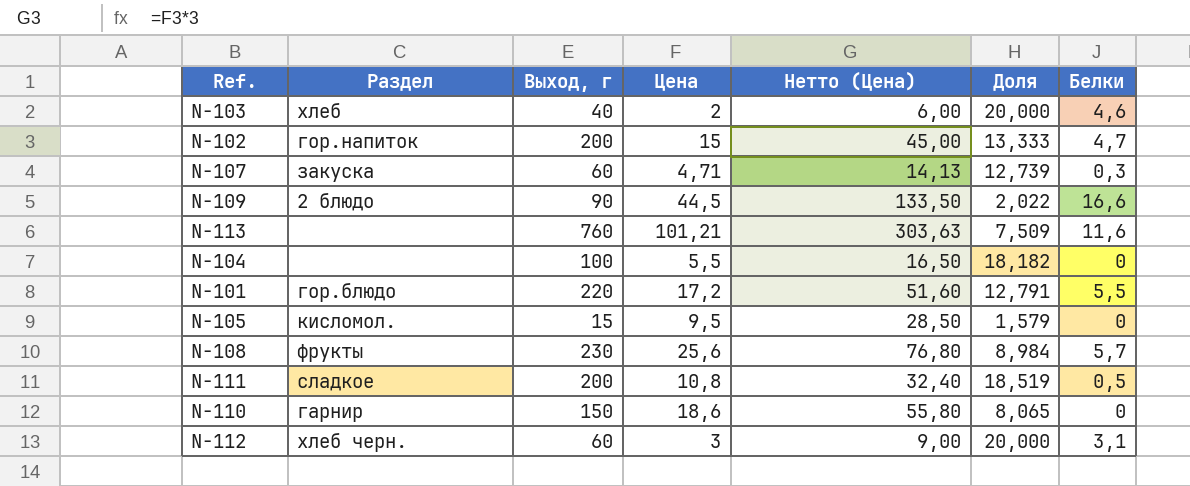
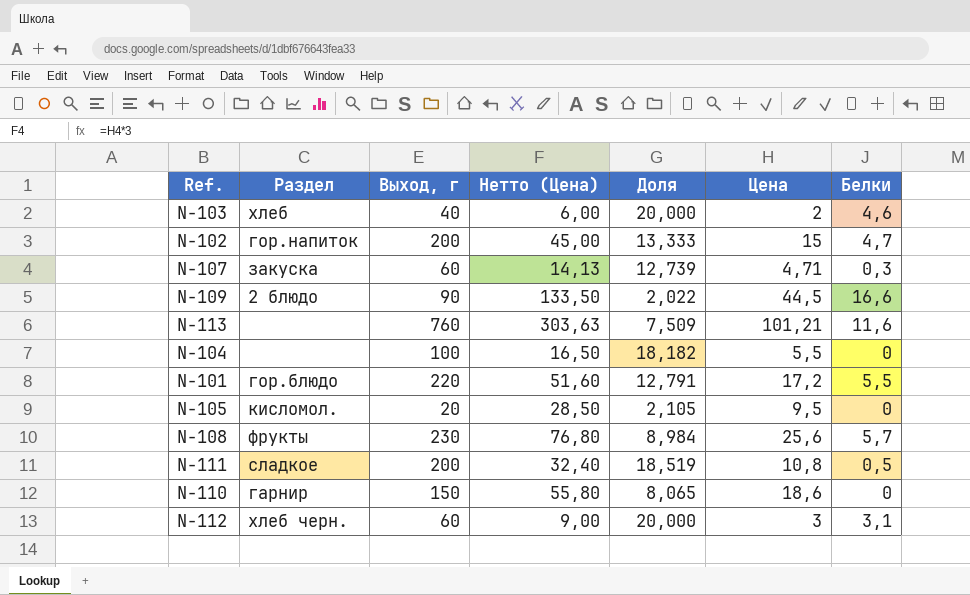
column Цена | position: 4 -> 6
N-105 | Выход, г: 15 -> 20
N-105 | Доля: 1,579 -> 2,105

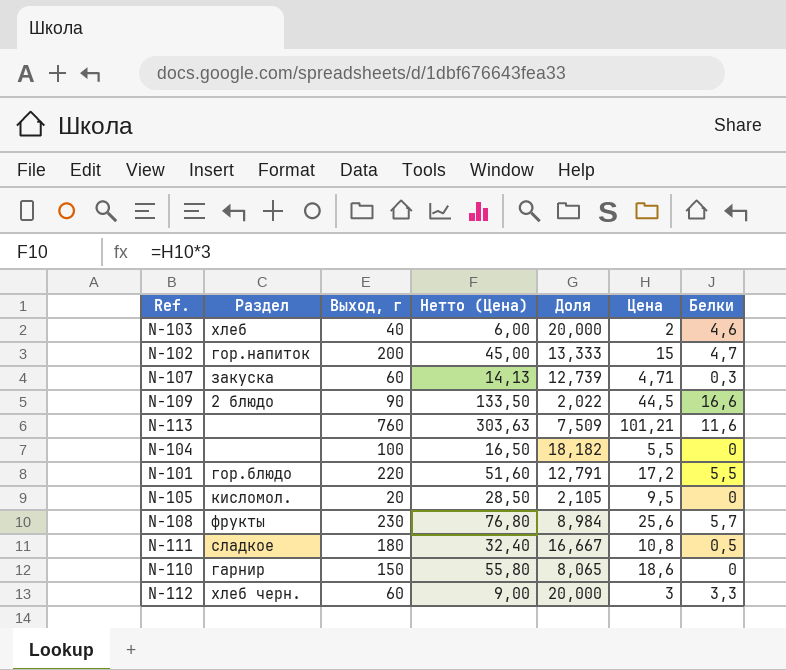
N-111 | Выход, г: 200 -> 180
N-111 | Доля: 18,519 -> 16,667
N-112 | Белки: 3,1 -> 3,3

